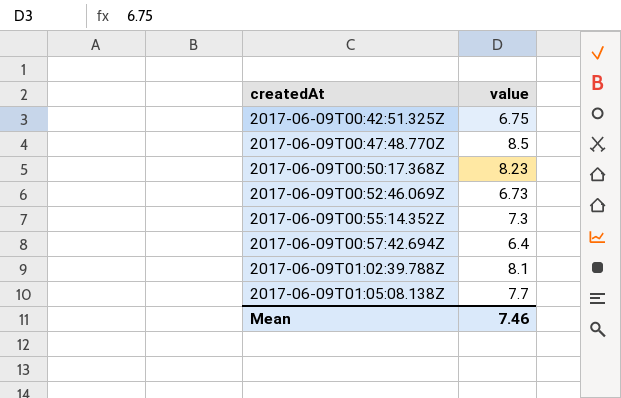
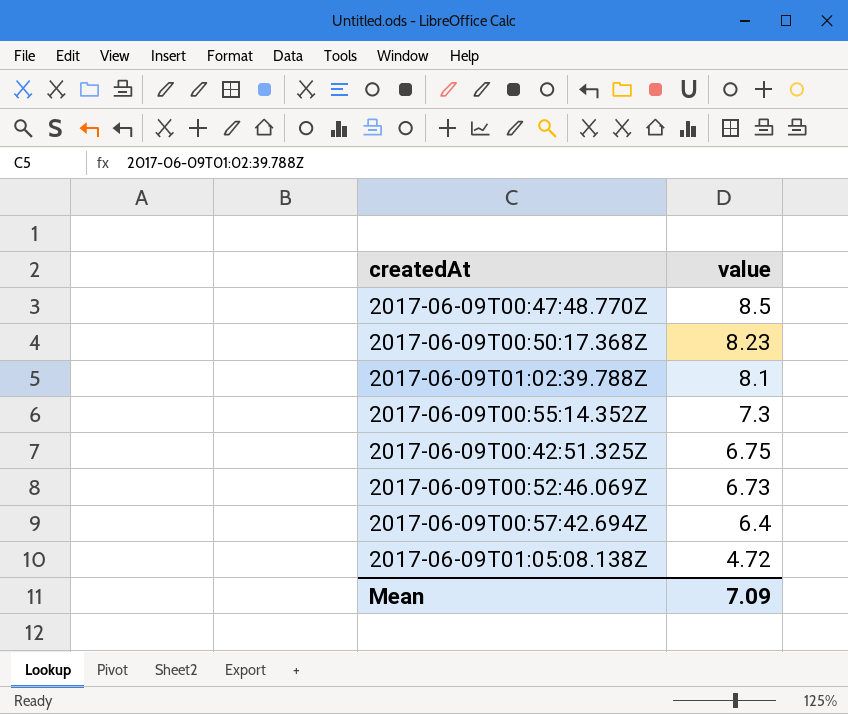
row order: createdAt ascending -> value descending
2017-06-09T01:05:08.138Z | value: 7.7 -> 4.72
Mean | value: 7.46 -> 7.09

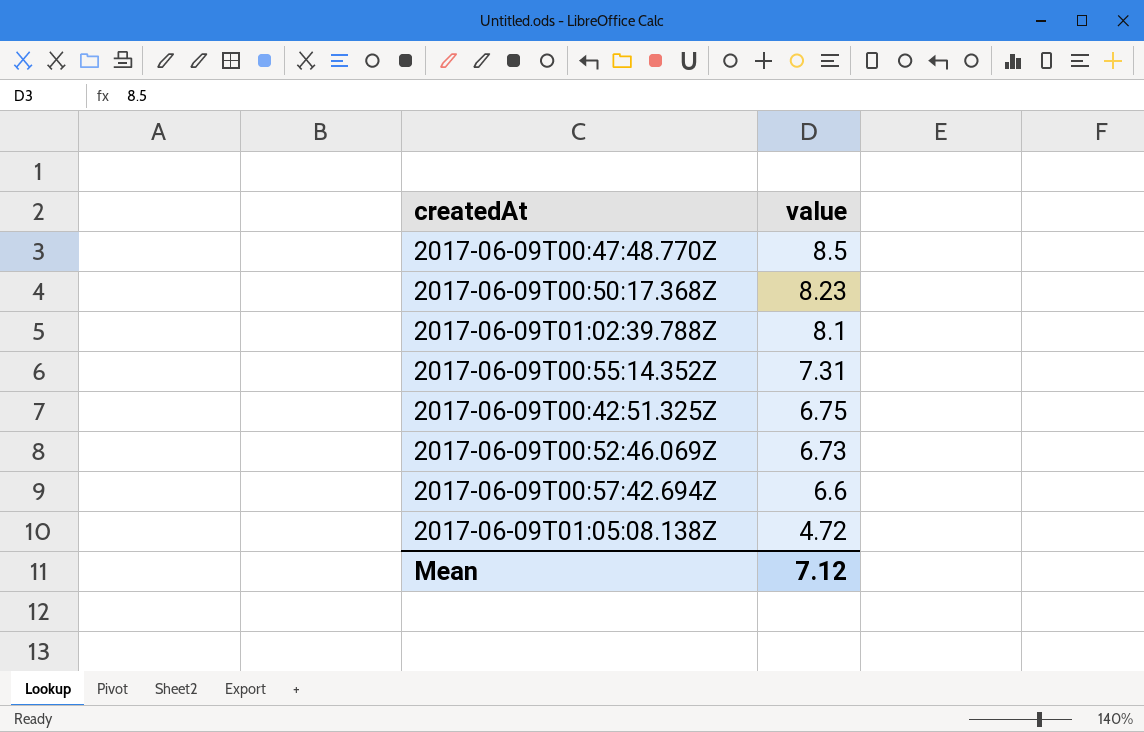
2017-06-09T00:55:14.352Z | value: 7.3 -> 7.31
2017-06-09T00:57:42.694Z | value: 6.4 -> 6.6
Mean | value: 7.09 -> 7.12

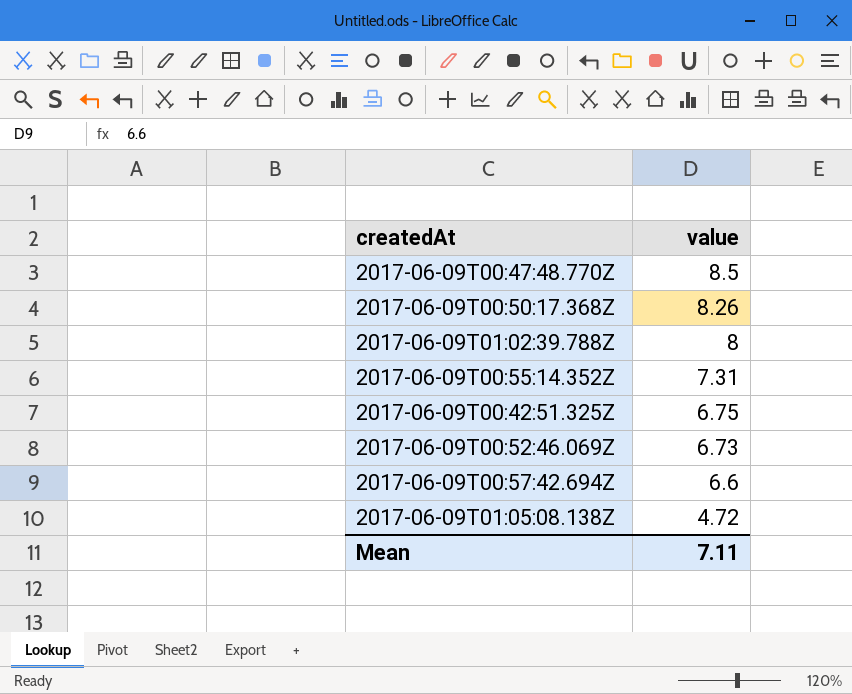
2017-06-09T00:50:17.368Z | value: 8.23 -> 8.26
2017-06-09T01:02:39.788Z | value: 8.1 -> 8
Mean | value: 7.12 -> 7.11

